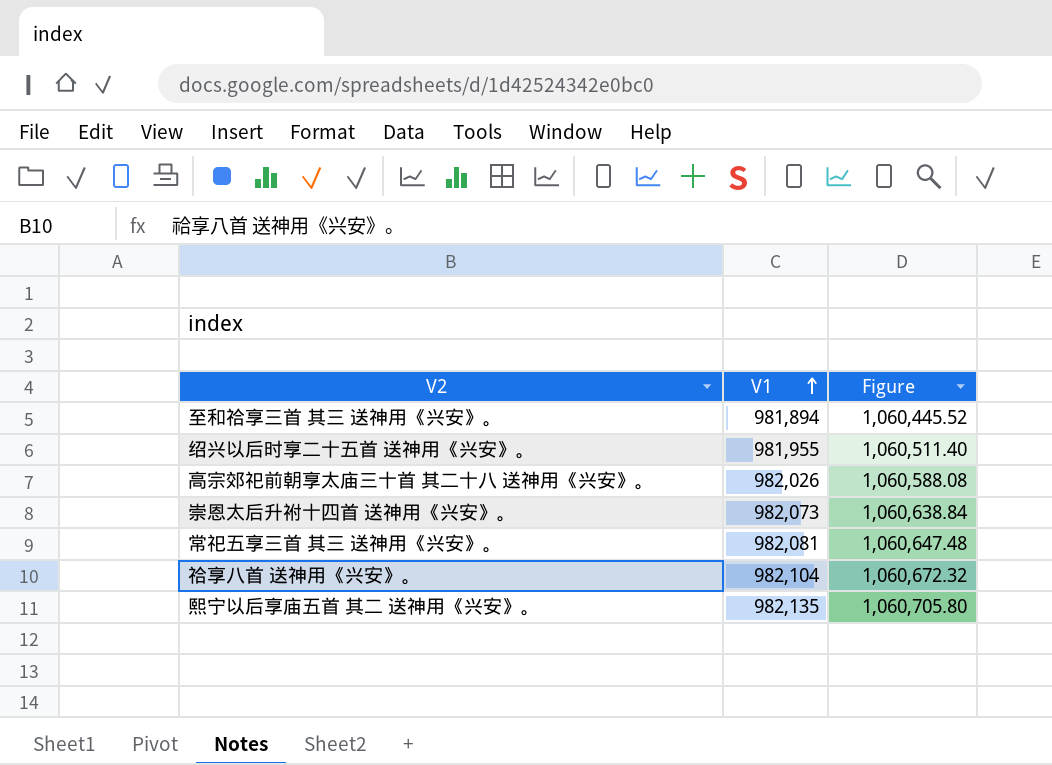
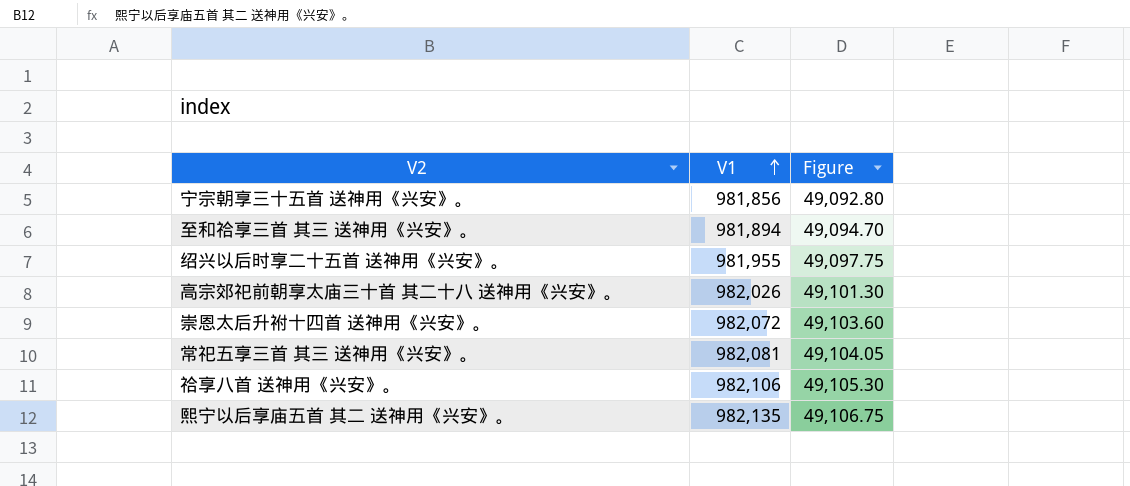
column Figure | formula: [V1] * 1.08 -> [V1] * 0.05
row 宁宗朝享三十五首 送神用《兴安》。: none -> 981,856 | 49,092.80
崇恩太后升祔十四首 送神用《兴安》。 | V1: 982,073 -> 982,072
祫享八首 送神用《兴安》。 | V1: 982,104 -> 982,106

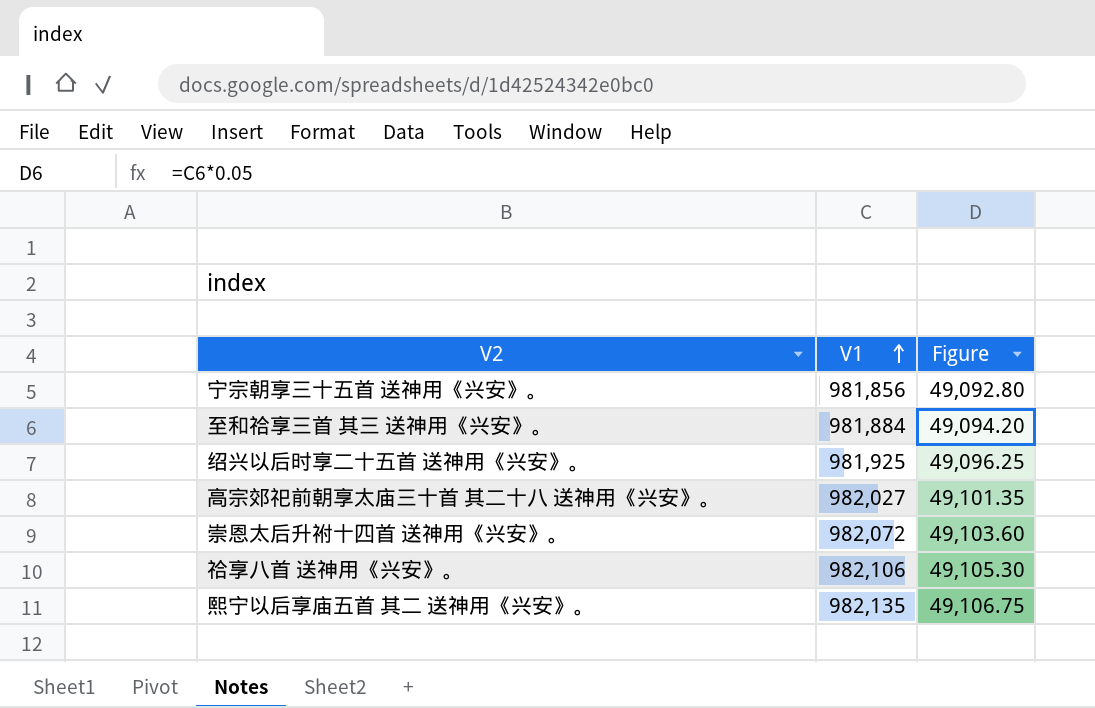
row 常祀五享三首 其三 送神用《兴安》。: 982,081 | 49,104.05 -> none
至和祫享三首 其三 送神用《兴安》。 | V1: 981,894 -> 981,884
至和祫享三首 其三 送神用《兴安》。 | Figure: 49,094.70 -> 49,094.20
绍兴以后时享二十五首 送神用《兴安》。 | V1: 981,955 -> 981,925
绍兴以后时享二十五首 送神用《兴安》。 | Figure: 49,097.75 -> 49,096.25
高宗郊祀前朝享太庙三十首 其二十八 送神用《兴安》。 | V1: 982,026 -> 982,027
高宗郊祀前朝享太庙三十首 其二十八 送神用《兴安》。 | Figure: 49,101.30 -> 49,101.35

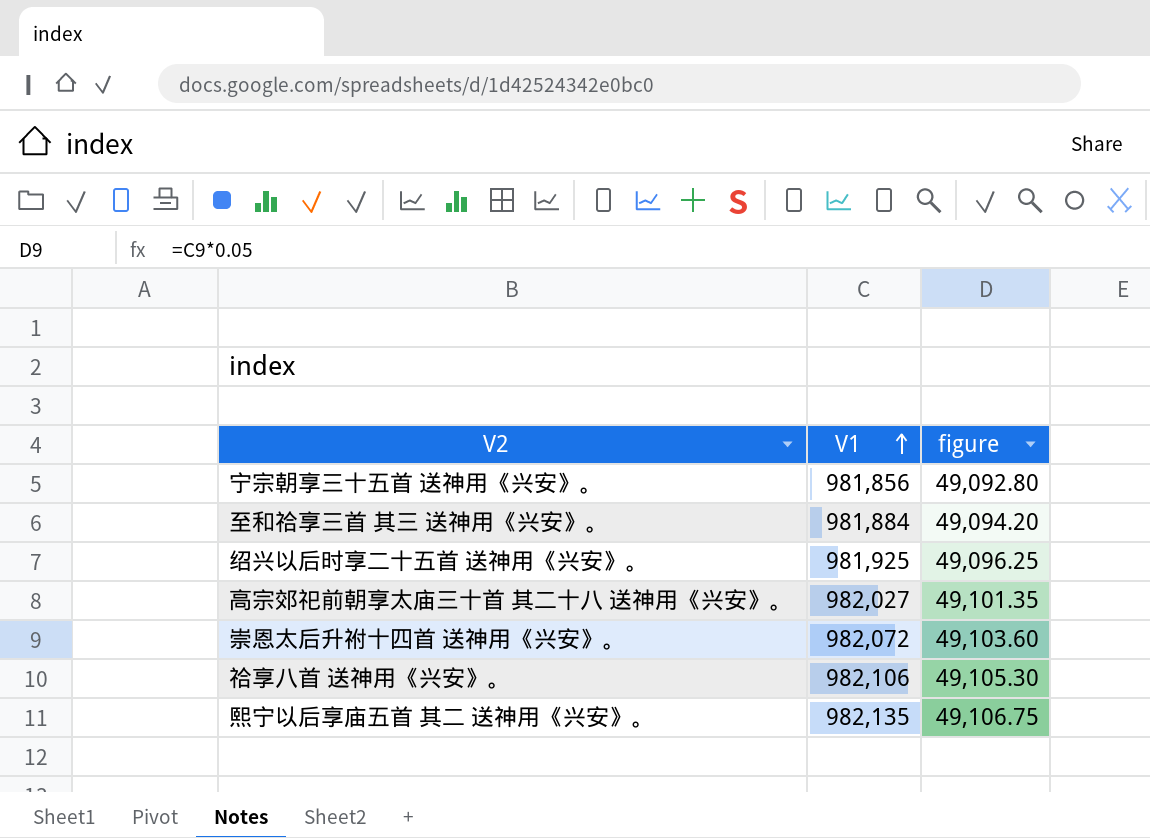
column name: Figure -> figure

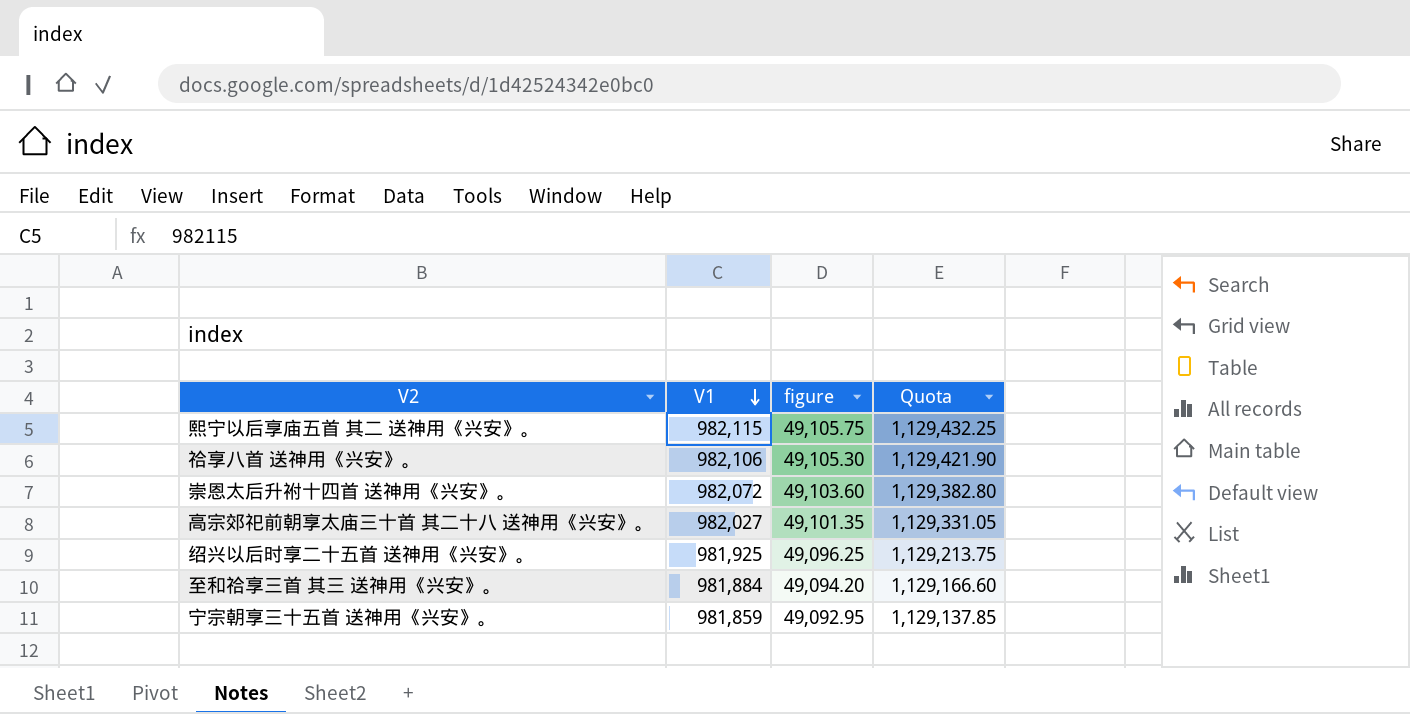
row order: V1 ascending -> V1 descending
column Quota | formula: none -> [V1] * 1.15
熙宁以后享庙五首 其二 送神用《兴安》。 | V1: 982,135 -> 982,115
熙宁以后享庙五首 其二 送神用《兴安》。 | figure: 49,106.75 -> 49,105.75
宁宗朝享三十五首 送神用《兴安》。 | V1: 981,856 -> 981,859
宁宗朝享三十五首 送神用《兴安》。 | figure: 49,092.80 -> 49,092.95

